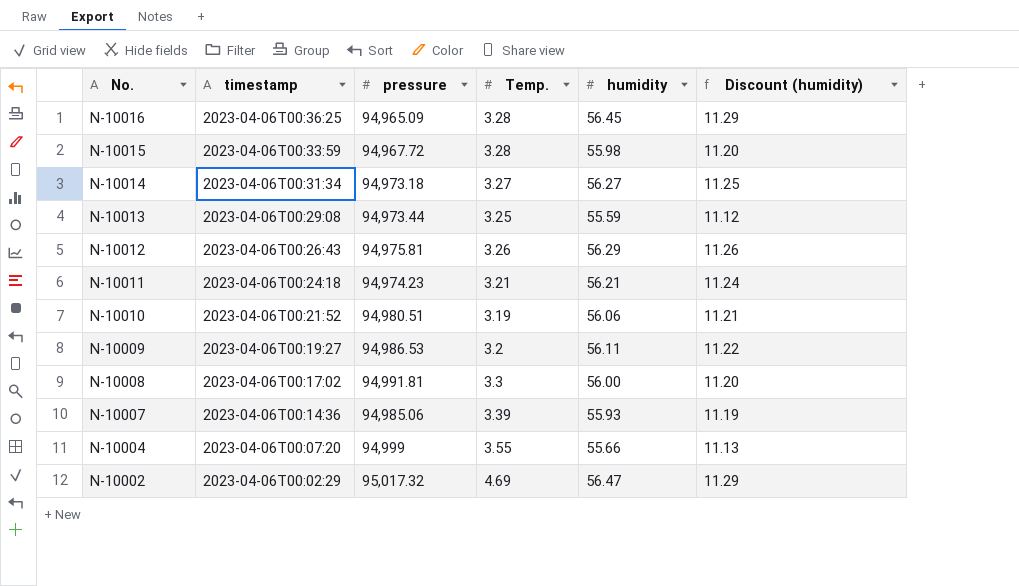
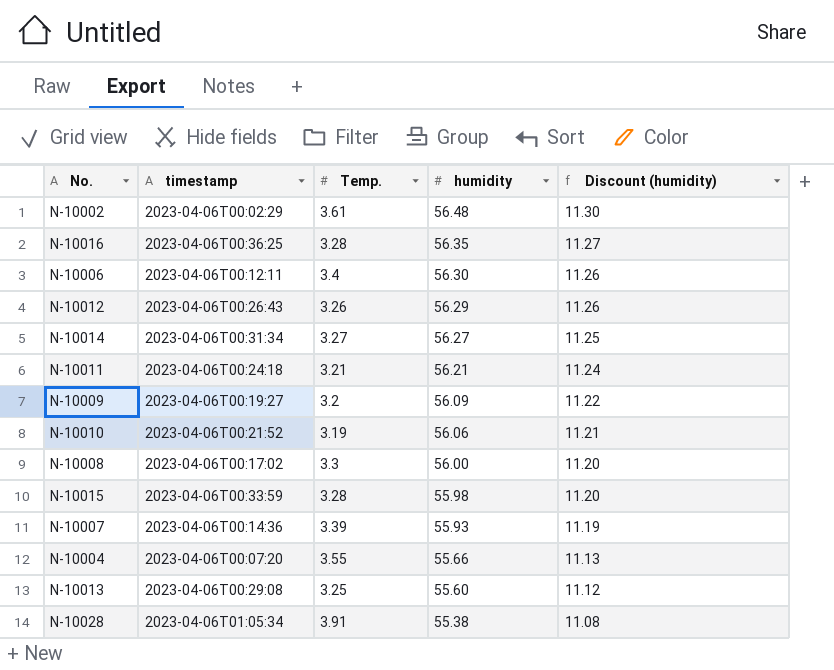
row order: No. descending -> humidity descending
column pressure | position: 3 -> none
N-10002 | Temp.: 4.69 -> 3.61
N-10002 | humidity: 56.47 -> 56.48
N-10002 | Discount (humidity): 11.29 -> 11.30
N-10016 | humidity: 56.45 -> 56.35
N-10016 | Discount (humidity): 11.29 -> 11.27
row N-10006: none -> 2023-04-06T00:12:11 | 3.4 | 56.30 | 11.26
N-10009 | humidity: 56.11 -> 56.09
N-10013 | humidity: 55.59 -> 55.60
row N-10028: none -> 2023-04-06T01:05:34 | 3.91 | 55.38 | 11.08

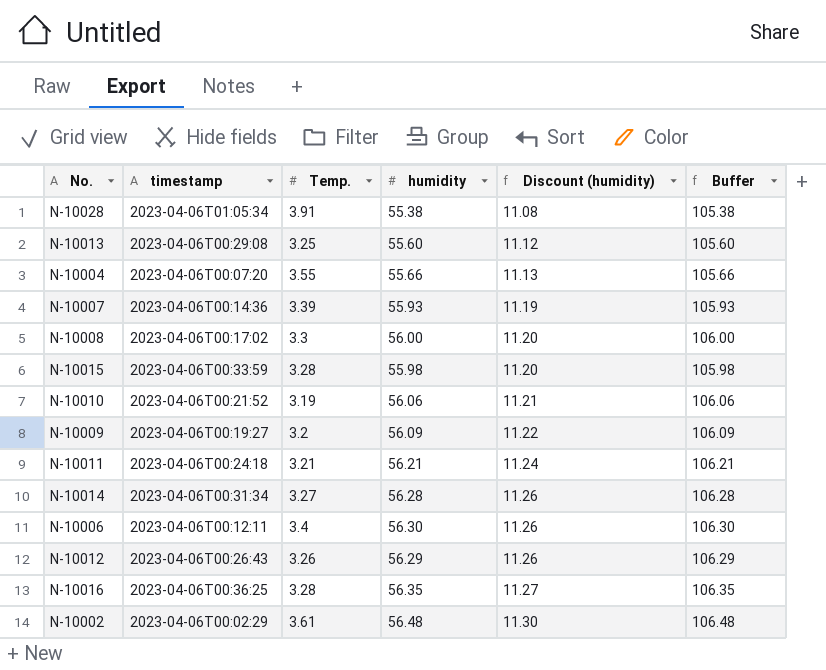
row order: humidity descending -> Discount (humidity) ascending
column Buffer | formula: none -> [humidity] + 50
N-10014 | humidity: 56.27 -> 56.28
N-10014 | Discount (humidity): 11.25 -> 11.26

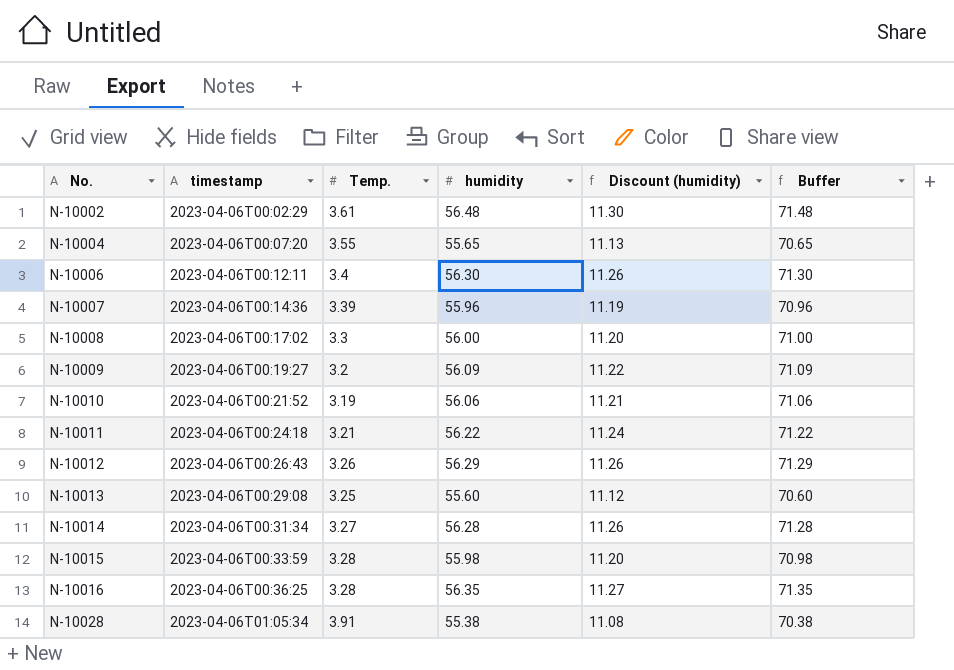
row order: Discount (humidity) ascending -> No. ascending
column Buffer | formula: [humidity] + 50 -> [humidity] + 15
N-10004 | humidity: 55.66 -> 55.65
N-10007 | humidity: 55.93 -> 55.96
N-10011 | humidity: 56.21 -> 56.22

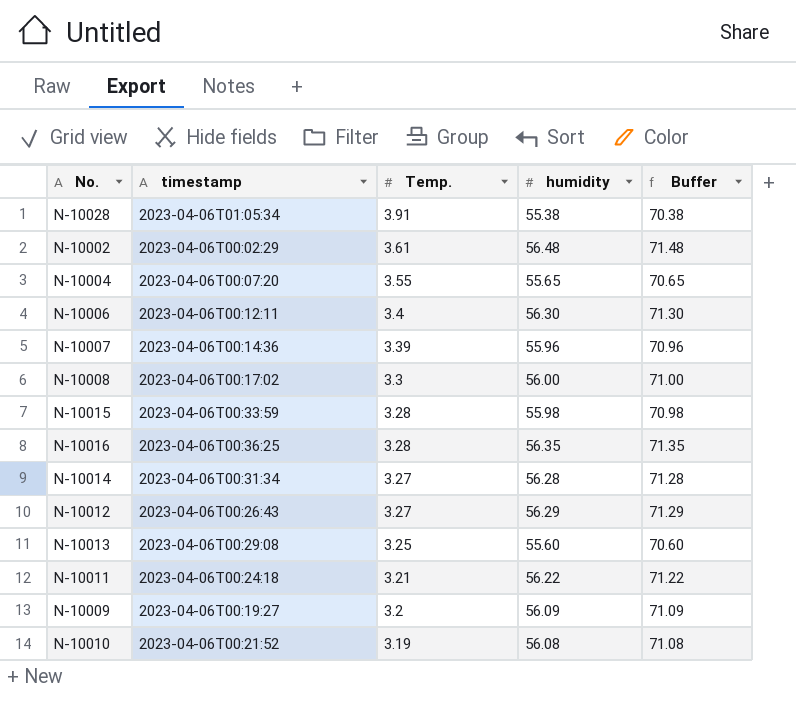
row order: No. ascending -> Temp. descending
column Discount (humidity) | formula: [humidity] * 0.2 -> none
N-10012 | Temp.: 3.26 -> 3.27
N-10010 | humidity: 56.06 -> 56.08
N-10010 | Buffer: 71.06 -> 71.08

